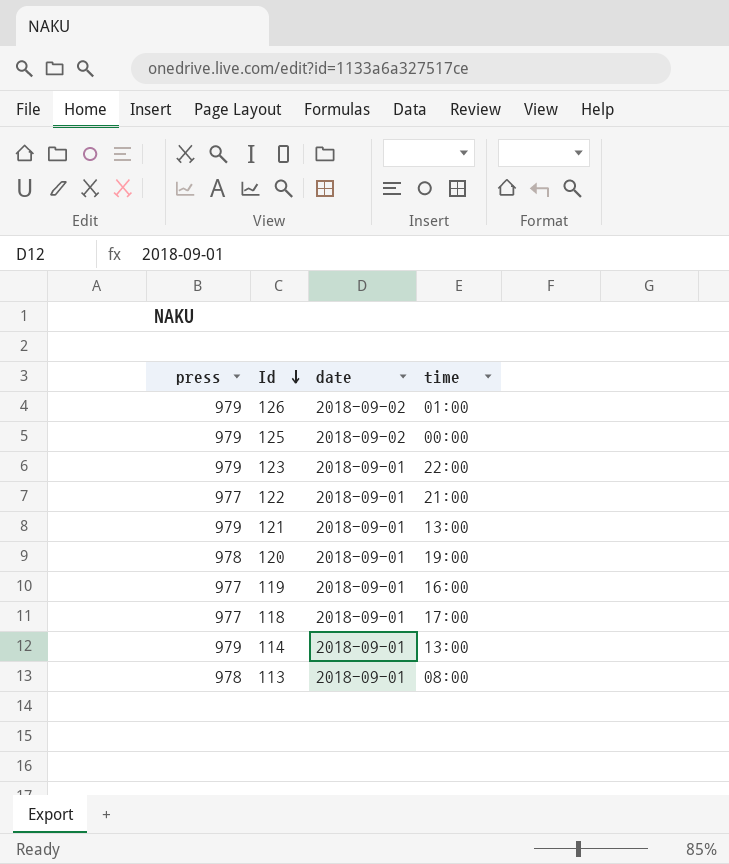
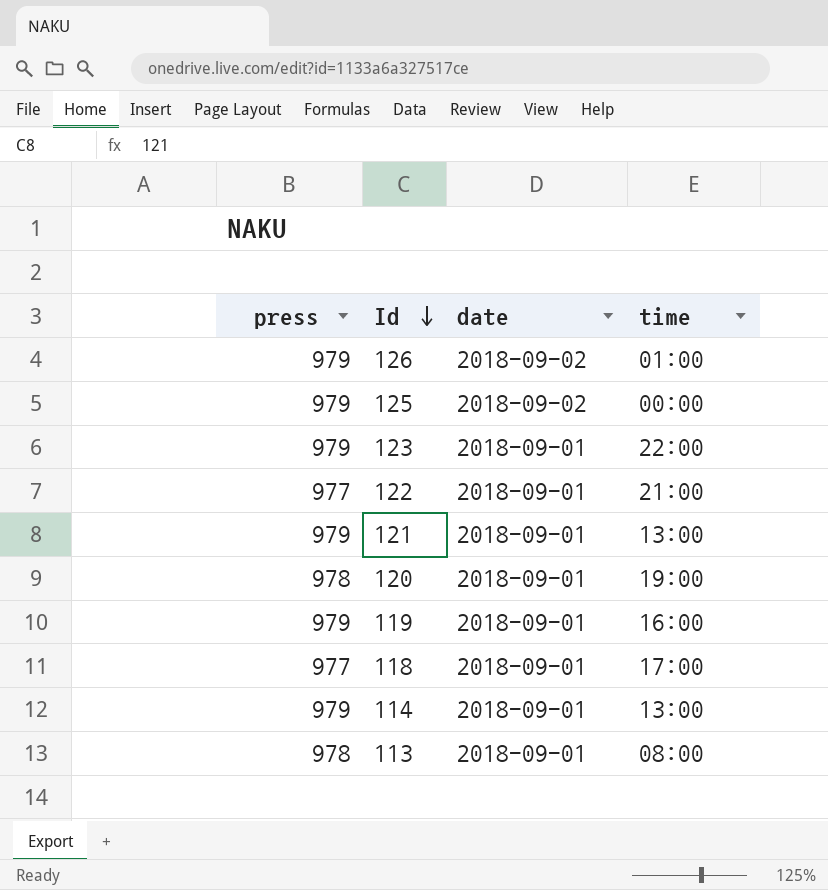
119 | press: 977 -> 979

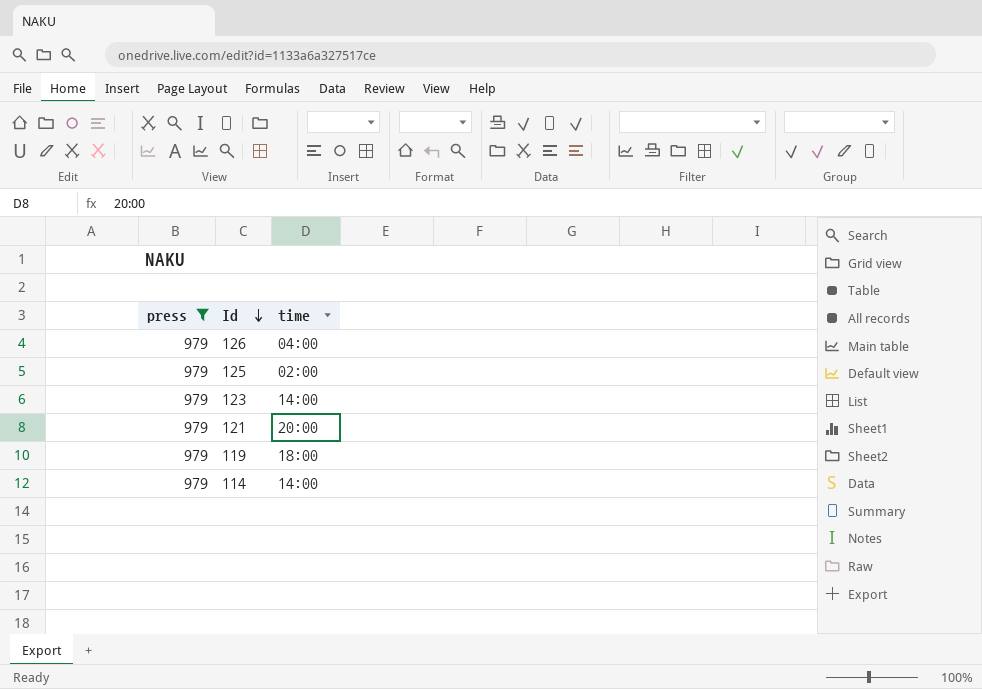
filter: none -> press = 979
column date | position: 3 -> none
126 | time: 01:00 -> 04:00
125 | time: 00:00 -> 02:00
123 | time: 22:00 -> 14:00
121 | time: 13:00 -> 20:00
119 | time: 16:00 -> 18:00
114 | time: 13:00 -> 14:00

